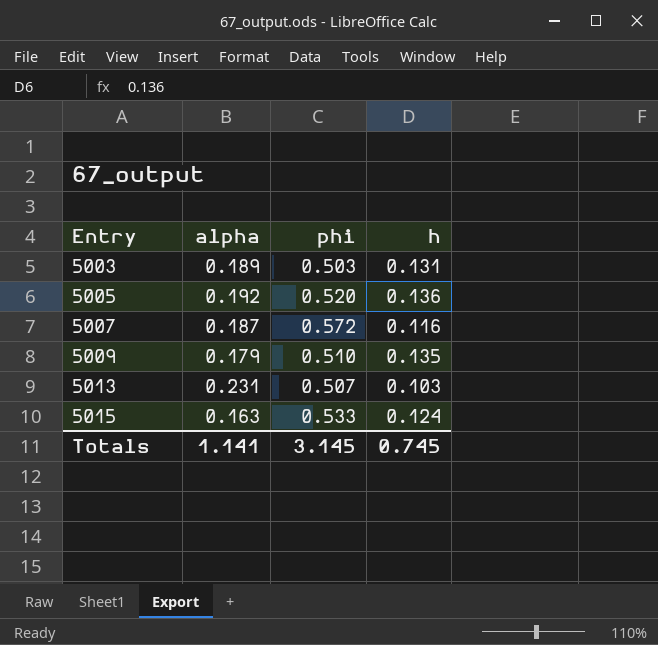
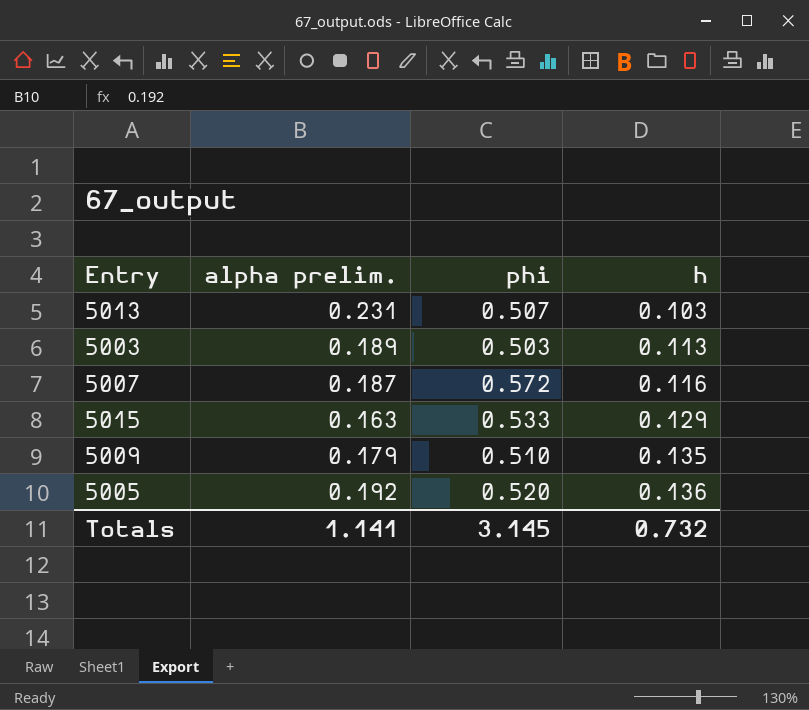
row order: Entry ascending -> h ascending
column name: alpha -> alpha prelim.
5003 | h: 0.131 -> 0.113
5015 | h: 0.124 -> 0.129
Totals | h: 0.745 -> 0.732

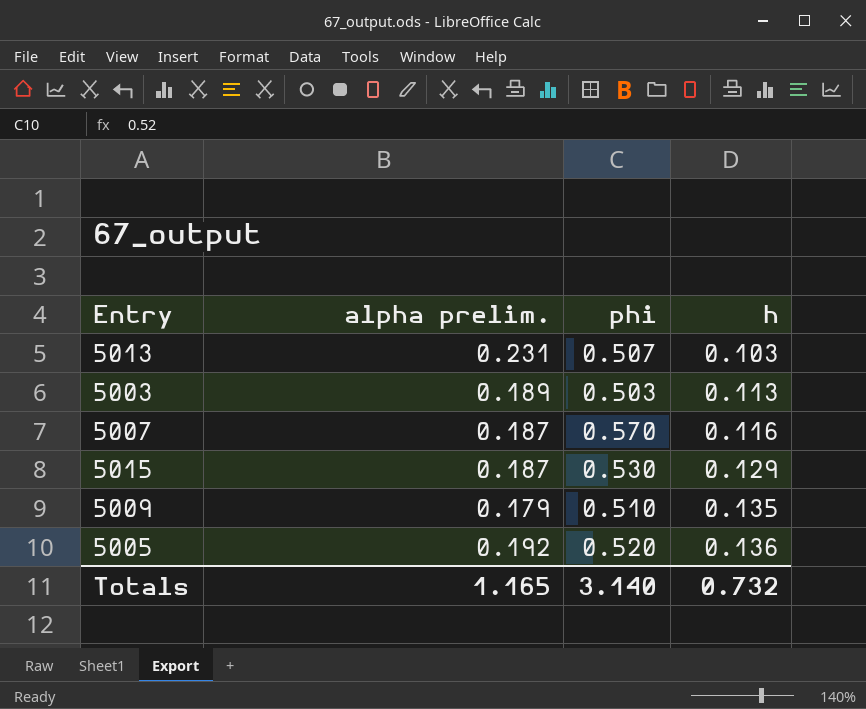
5007 | phi: 0.572 -> 0.570
5015 | alpha prelim.: 0.163 -> 0.187
5015 | phi: 0.533 -> 0.530
Totals | alpha prelim.: 1.141 -> 1.165
Totals | phi: 3.145 -> 3.140

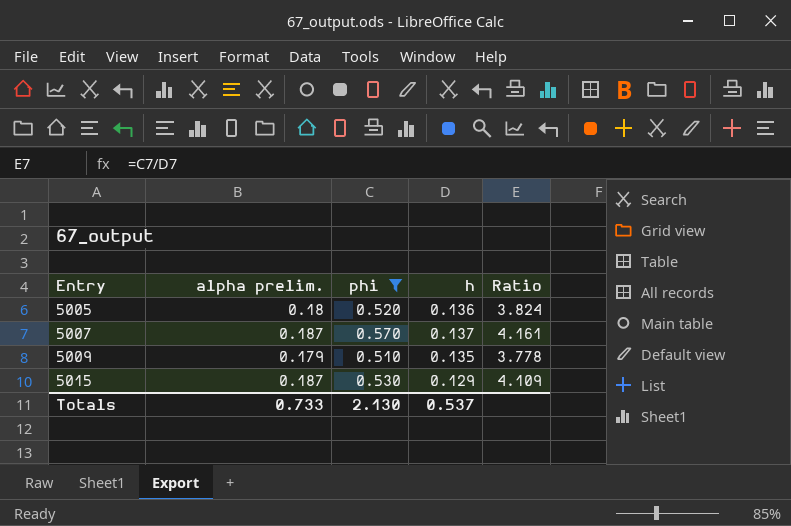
filter: none -> phi >= 0.510
row order: h ascending -> Entry ascending
column Ratio | formula: none -> [phi] / [h]
5005 | alpha prelim.: 0.192 -> 0.18
5007 | h: 0.116 -> 0.137
Totals | alpha prelim.: 1.165 -> 0.733
Totals | phi: 3.140 -> 2.130
Totals | h: 0.732 -> 0.537

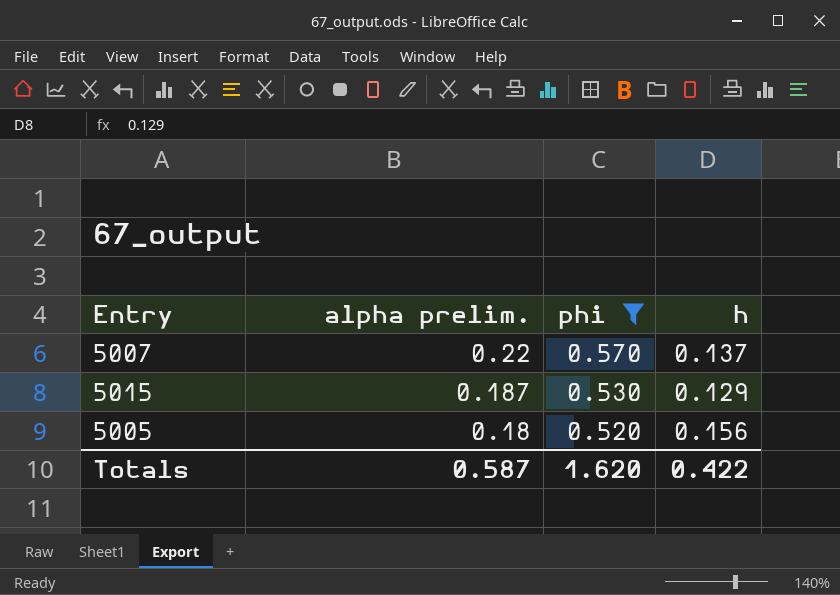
row order: Entry ascending -> alpha prelim. descending
column Ratio | formula: [phi] / [h] -> none
row 5009: 0.179 | 0.510 | 0.135 | 3.778 -> none
5007 | alpha prelim.: 0.187 -> 0.22
5005 | h: 0.136 -> 0.156
Totals | alpha prelim.: 0.733 -> 0.587
Totals | phi: 2.130 -> 1.620
Totals | h: 0.537 -> 0.422

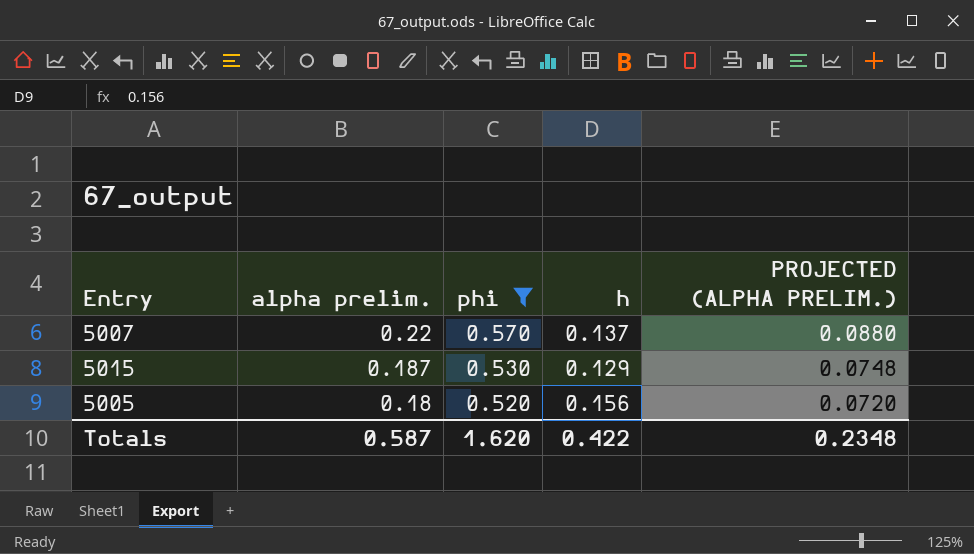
column PROJECTED (ALPHA PRELIM.) | formula: none -> [alpha prelim.] * 0.4

